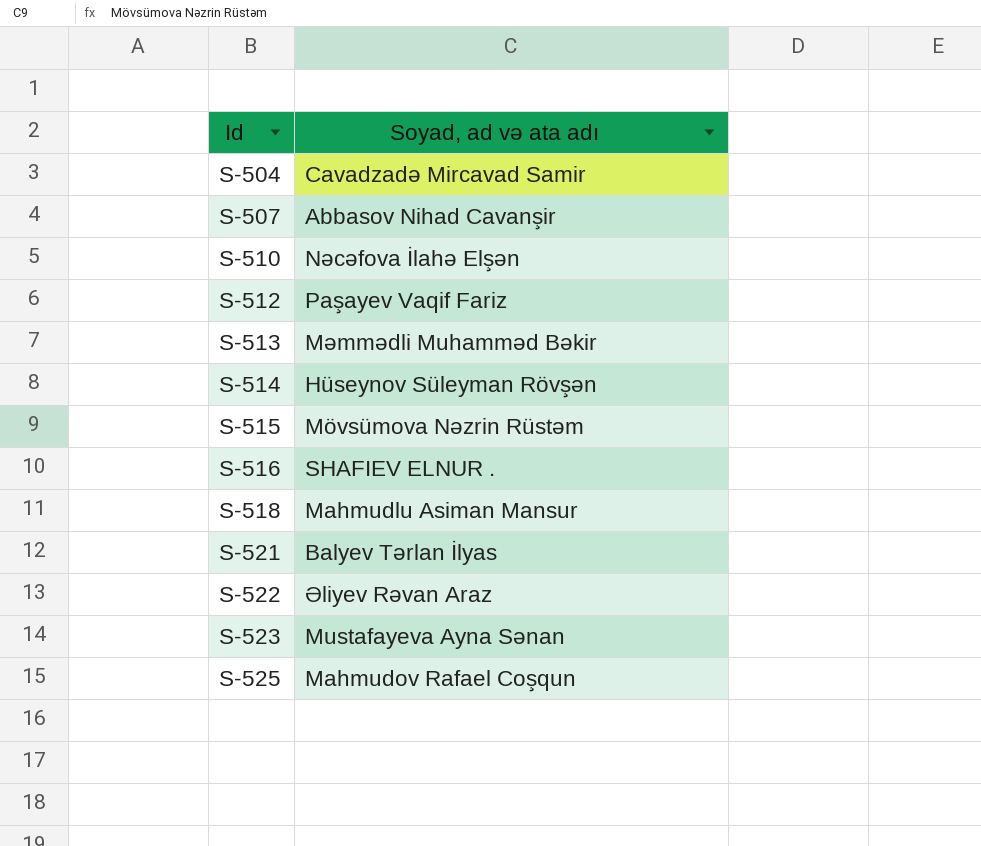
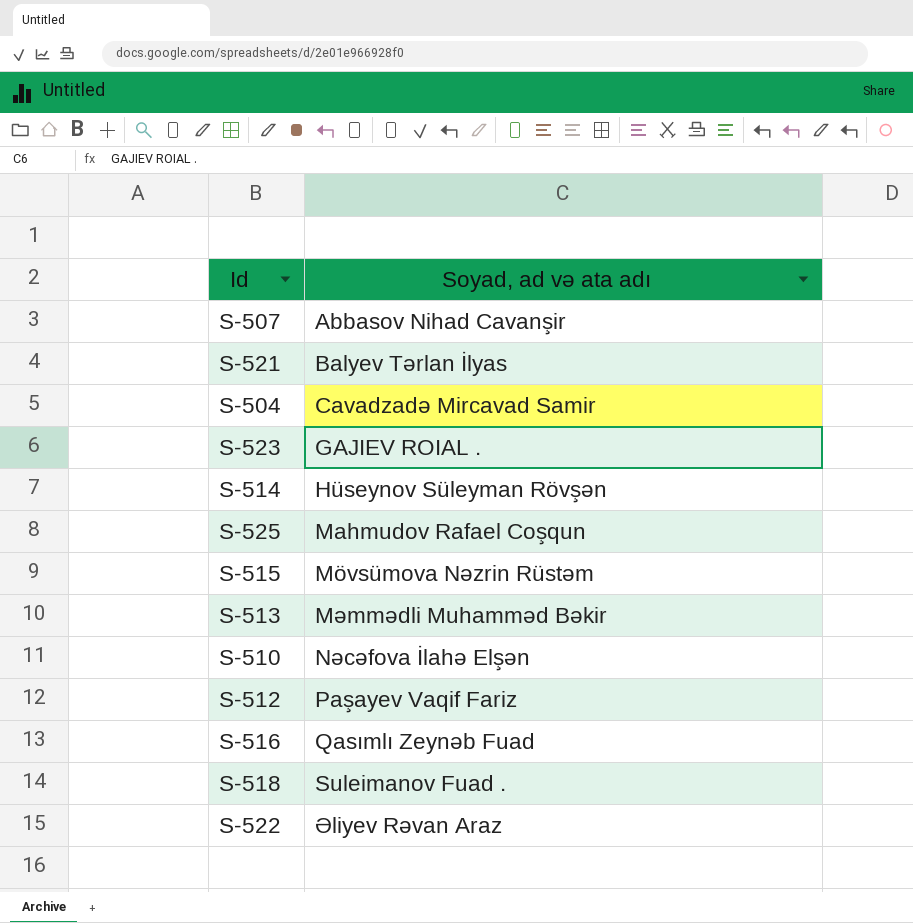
row order: Id ascending -> Soyad, ad və ata adı ascending
S-523 | Soyad, ad və ata adı: Mustafayeva Ayna Sənan -> GAJIEV ROIAL .
S-516 | Soyad, ad və ata adı: SHAFIEV ELNUR . -> Qasımlı Zeynəb Fuad
S-518 | Soyad, ad və ata adı: Mahmudlu Asiman Mansur -> Suleimanov Fuad .

